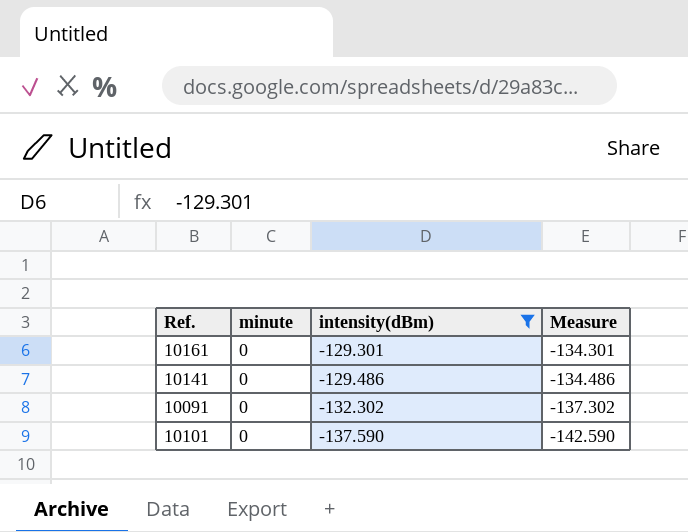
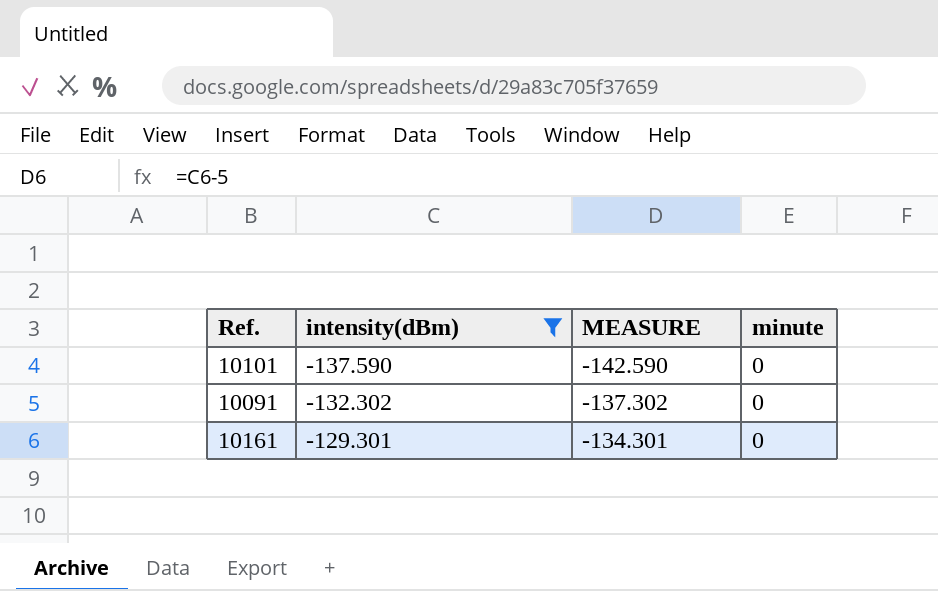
row order: intensity(dBm) descending -> intensity(dBm) ascending
column name: Measure -> MEASURE
column minute | position: 2 -> 4
row 10141: 0 | -129.486 | -134.486 -> none

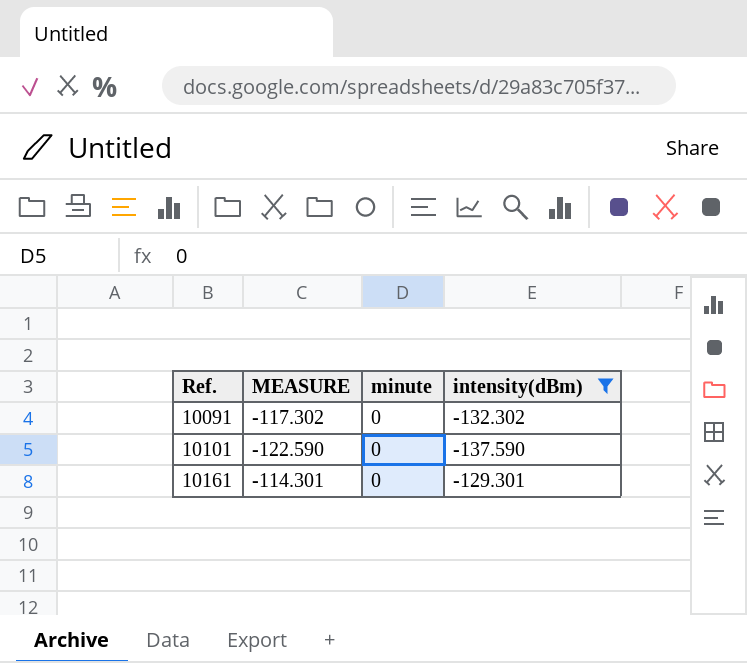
row order: intensity(dBm) ascending -> Ref. ascending
column MEASURE | formula: [intensity(dBm)] - 5 -> [intensity(dBm)] + 15
column intensity(dBm) | position: 2 -> 4

